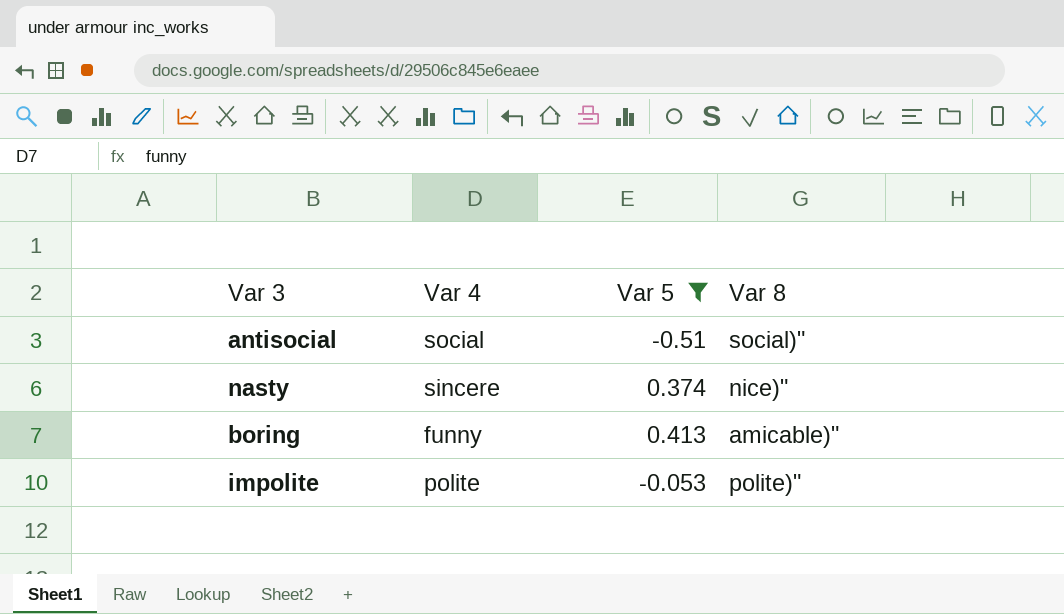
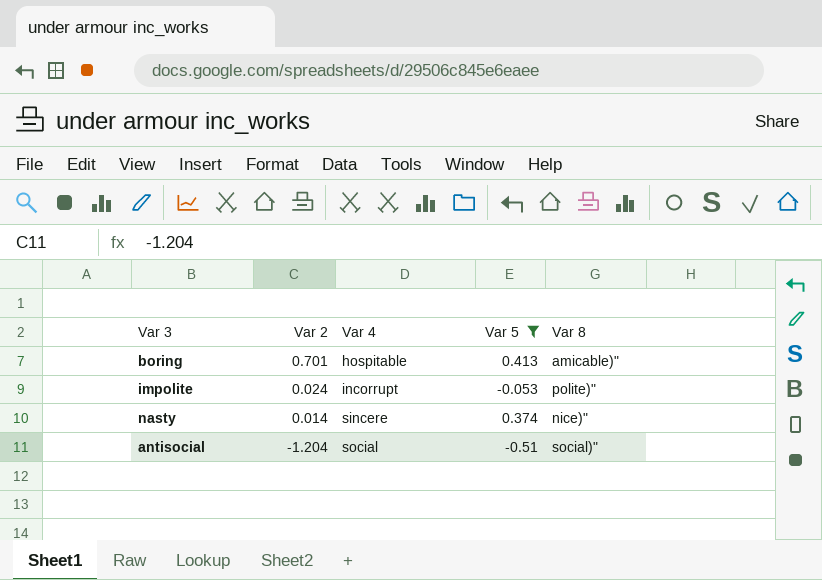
row order: none -> Var 2 descending
column Var 2 | position: none -> 2
boring | Var 4: funny -> hospitable
impolite | Var 4: polite -> incorrupt

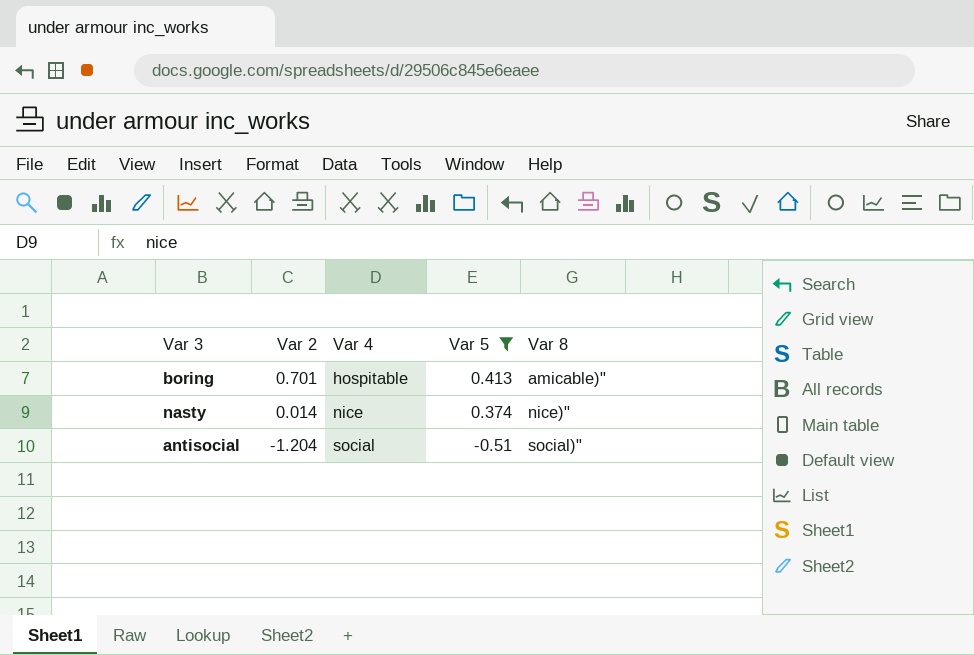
row impolite: 0.024 | incorrupt | -0.053 | polite)" -> none
nasty | Var 4: sincere -> nice

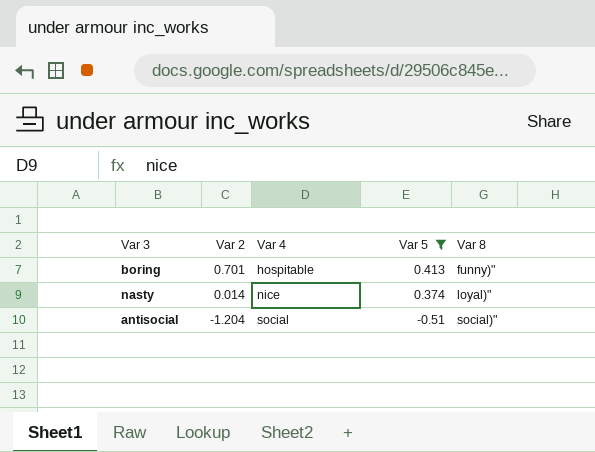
boring | Var 8: amicable)" -> funny)"
nasty | Var 8: nice)" -> loyal)"

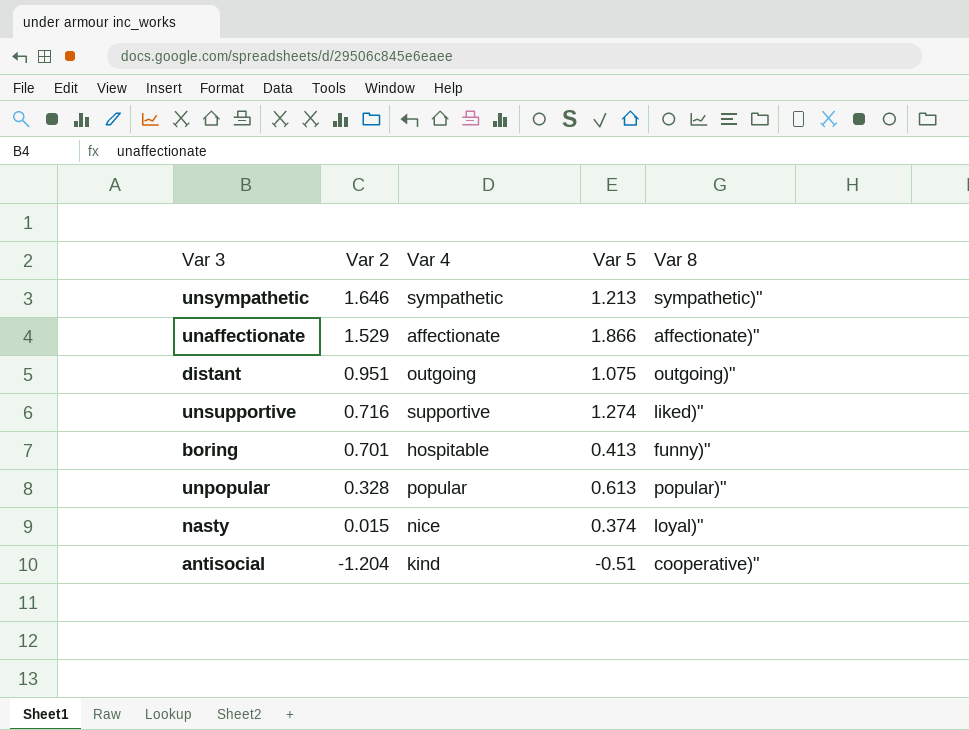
filter: Var 5 <= 0.413 -> none
nasty | Var 2: 0.014 -> 0.015
antisocial | Var 4: social -> kind
antisocial | Var 8: social)" -> cooperative)"

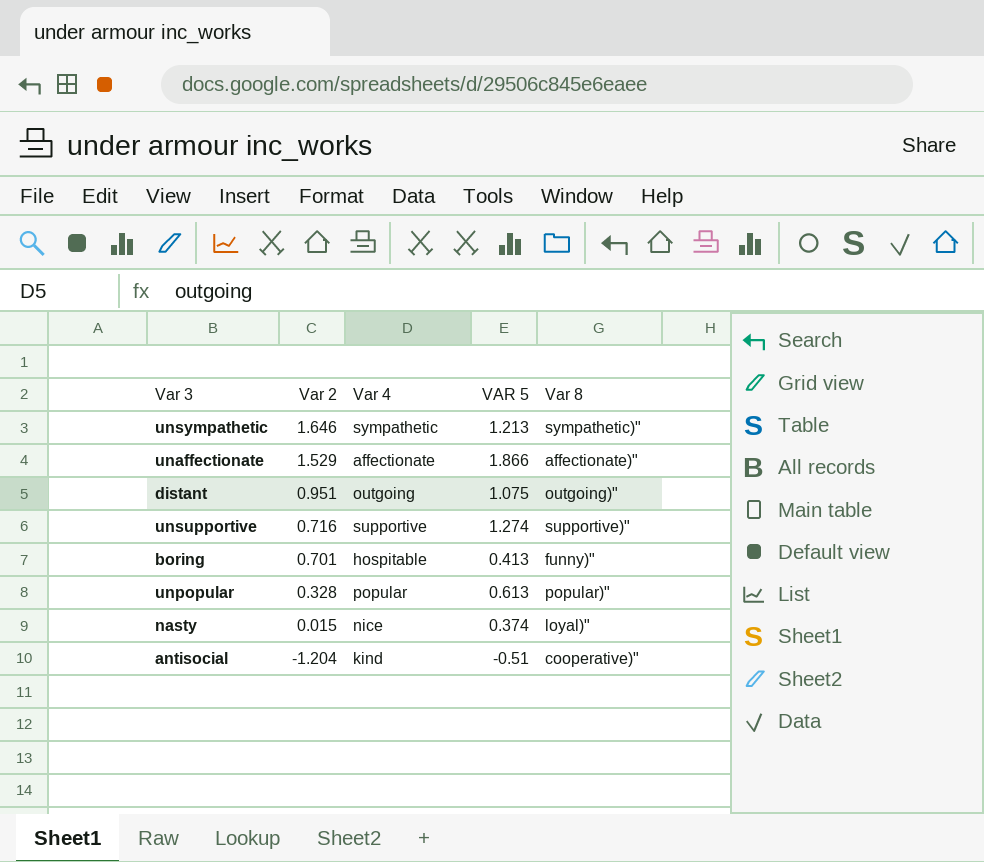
column name: Var 5 -> VAR 5
unsupportive | Var 8: liked)" -> supportive)"

